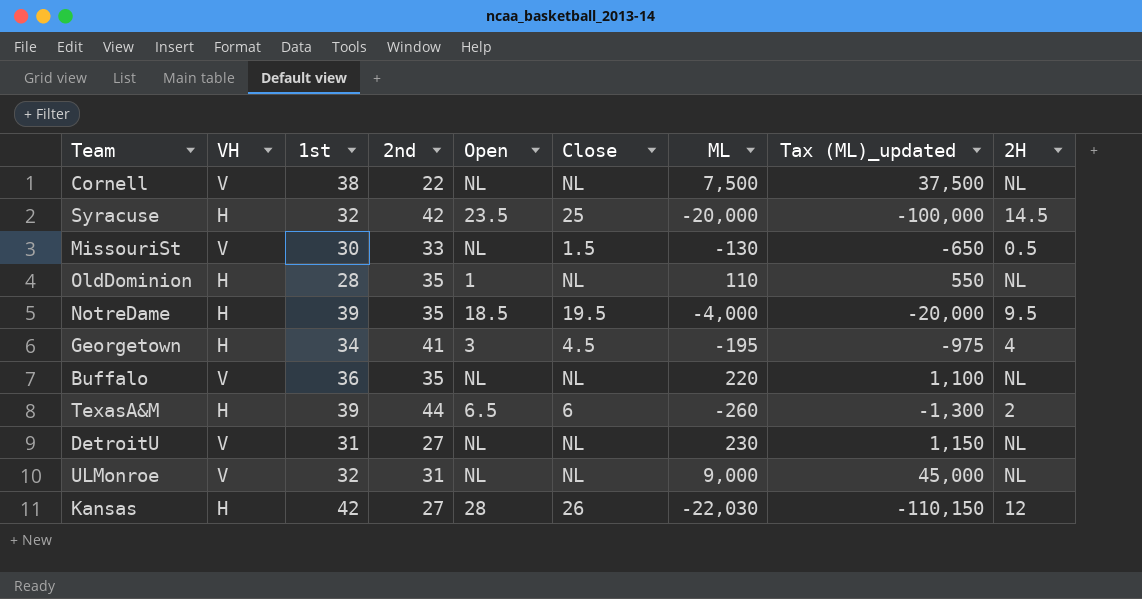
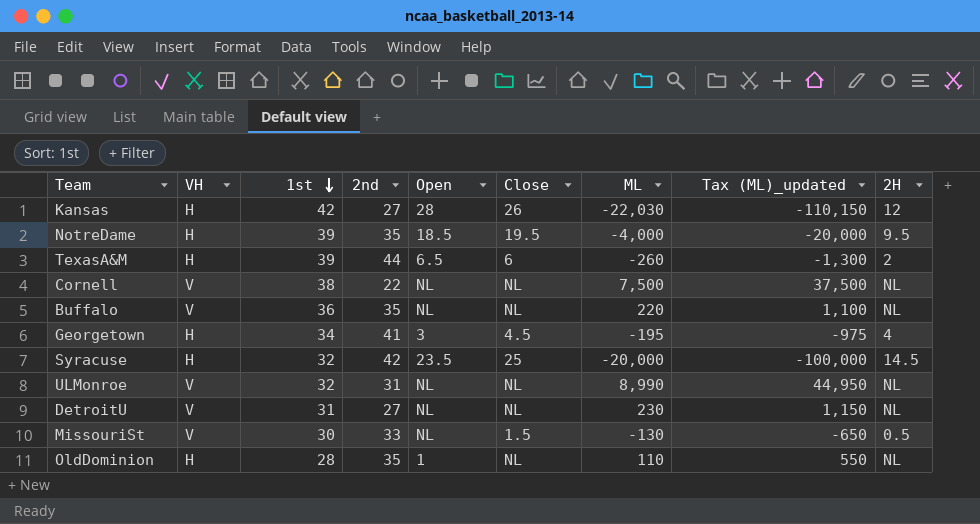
row order: none -> 1st descending
ULMonroe | ML: 9,000 -> 8,990
ULMonroe | Tax (ML)_updated: 45,000 -> 44,950

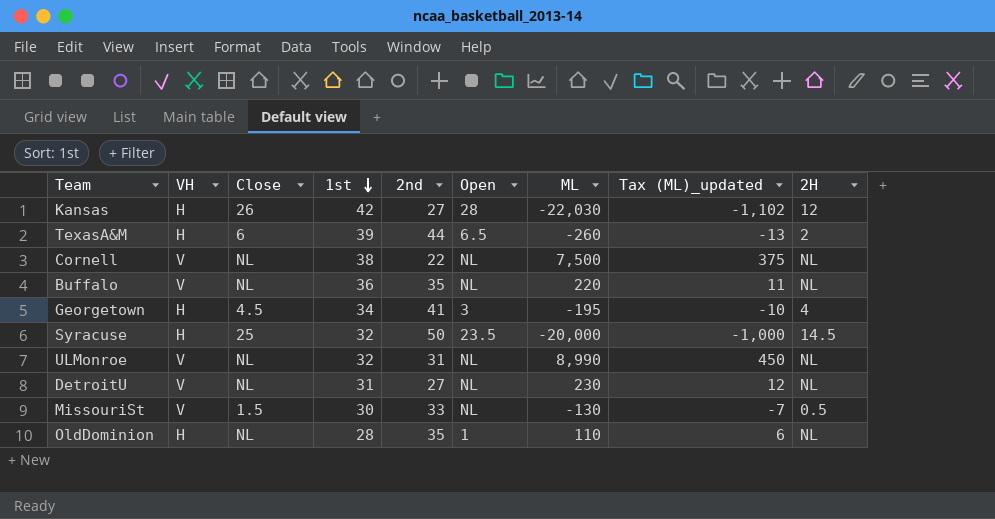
column Close | position: 6 -> 3
column Tax (ML)_updated | formula: [ML] * 5 -> [ML] * 0.05
row NotreDame: H | 39 | 35 | 18.5 | 19.5 | -4,000 | -20,000 | 9.5 -> none
Syracuse | 2nd: 42 -> 50

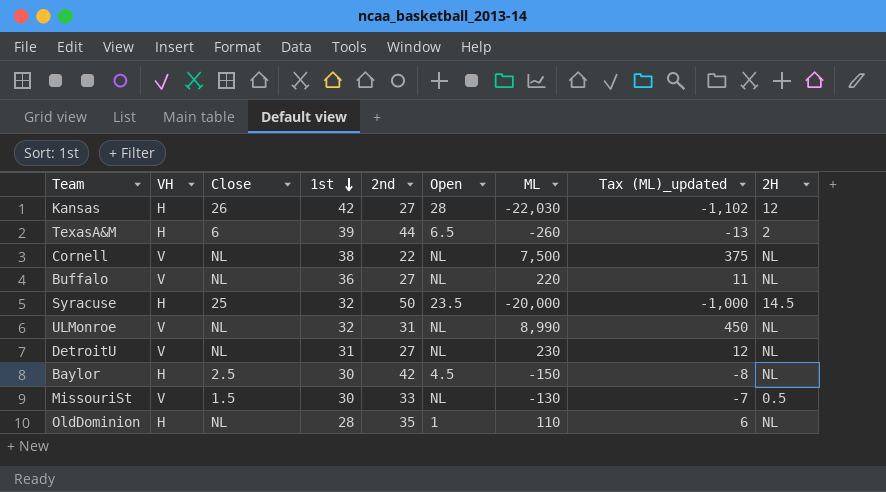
row Georgetown: H | 4.5 | 34 | 41 | 3 | -195 | -10 | 4 -> none
Buffalo | 2nd: 35 -> 27
row Baylor: none -> H | 2.5 | 30 | 42 | 4.5 | -150 | -8 | NL

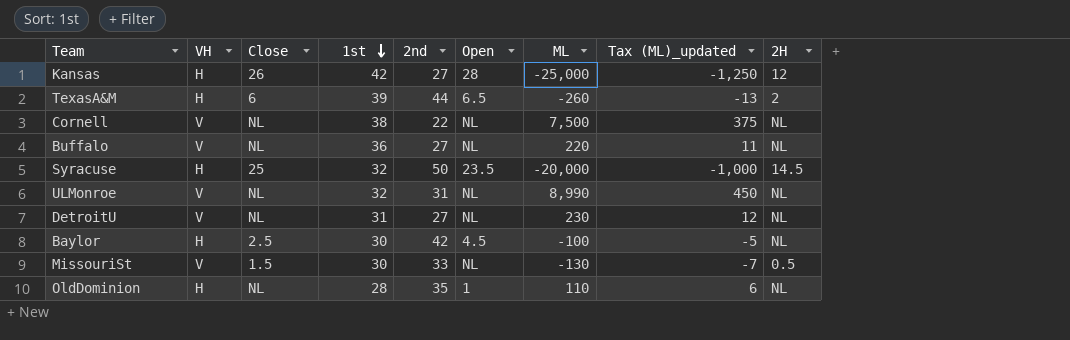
Kansas | ML: -22,030 -> -25,000
Kansas | Tax (ML)_updated: -1,102 -> -1,250
Baylor | ML: -150 -> -100
Baylor | Tax (ML)_updated: -8 -> -5

